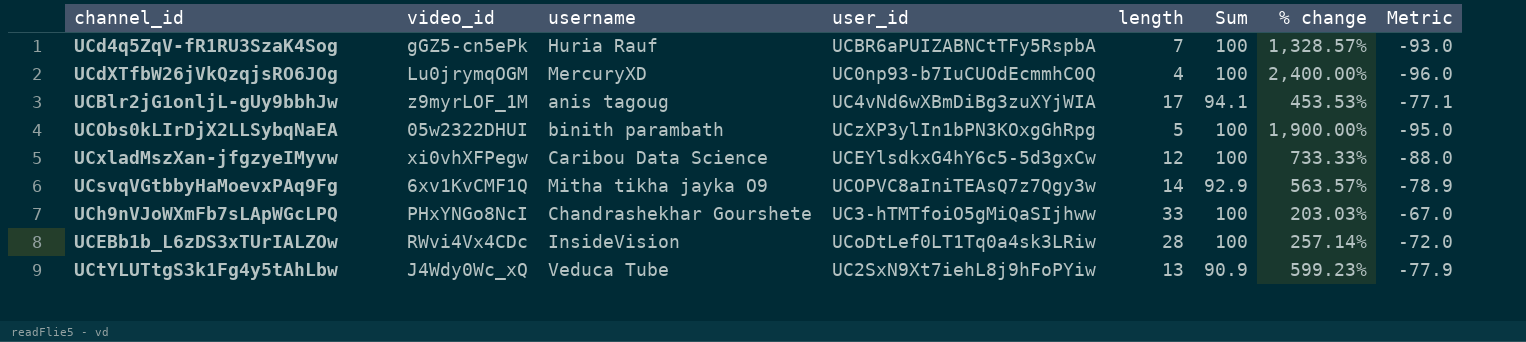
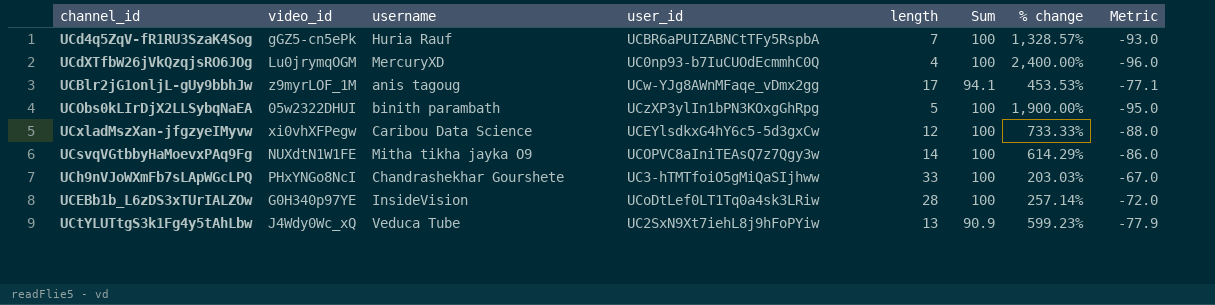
UCBlr2jG1onljL-gUy9bbhJw | user_id: UC4vNd6wXBmDiBg3zuXYjWIA -> UCw-YJg8AWnMFaqe_vDmx2gg
UCsvqVGtbbyHaMoevxPAq9Fg | video_id: 6xv1KvCMF1Q -> NUXdtN1W1FE
UCsvqVGtbbyHaMoevxPAq9Fg | Sum: 92.9 -> 100
UCsvqVGtbbyHaMoevxPAq9Fg | % change: 563.57% -> 614.29%
UCsvqVGtbbyHaMoevxPAq9Fg | Metric: -78.9 -> -86.0
UCEBb1b_L6zDS3xTUrIALZOw | video_id: RWvi4Vx4CDc -> G0H340p97YE

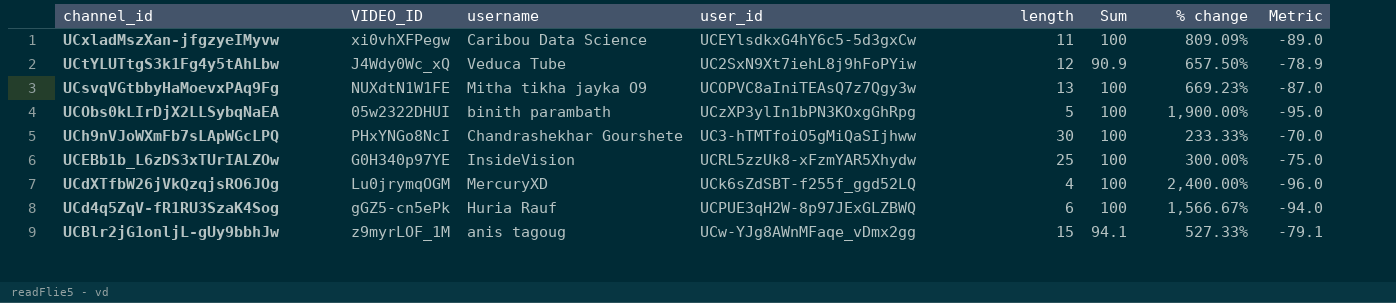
row order: none -> channel_id descending
column name: video_id -> VIDEO_ID
UCxladMszXan-jfgzyeIMyvw | length: 12 -> 11
UCxladMszXan-jfgzyeIMyvw | % change: 733.33% -> 809.09%
UCxladMszXan-jfgzyeIMyvw | Metric: -88.0 -> -89.0
UCtYLUTtgS3k1Fg4y5tAhLbw | length: 13 -> 12
UCtYLUTtgS3k1Fg4y5tAhLbw | % change: 599.23% -> 657.50%
UCtYLUTtgS3k1Fg4y5tAhLbw | Metric: -77.9 -> -78.9
UCsvqVGtbbyHaMoevxPAq9Fg | length: 14 -> 13
UCsvqVGtbbyHaMoevxPAq9Fg | % change: 614.29% -> 669.23%
UCsvqVGtbbyHaMoevxPAq9Fg | Metric: -86.0 -> -87.0
UCh9nVJoWXmFb7sLApWGcLPQ | length: 33 -> 30
UCh9nVJoWXmFb7sLApWGcLPQ | % change: 203.03% -> 233.33%
UCh9nVJoWXmFb7sLApWGcLPQ | Metric: -67.0 -> -70.0
UCEBb1b_L6zDS3xTUrIALZOw | user_id: UCoDtLef0LT1Tq0a4sk3LRiw -> UCRL5zzUk8-xFzmYAR5Xhydw
UCEBb1b_L6zDS3xTUrIALZOw | length: 28 -> 25
UCEBb1b_L6zDS3xTUrIALZOw | % change: 257.14% -> 300.00%
UCEBb1b_L6zDS3xTUrIALZOw | Metric: -72.0 -> -75.0
UCdXTfbW26jVkQzqjsRO6JOg | user_id: UC0np93-b7IuCUOdEcmmhC0Q -> UCk6sZdSBT-f255f_ggd52LQ
UCd4q5ZqV-fR1RU3SzaK4Sog | user_id: UCBR6aPUIZABNCtTFy5RspbA -> UCPUE3qH2W-8p97JExGLZBWQ
UCd4q5ZqV-fR1RU3SzaK4Sog | length: 7 -> 6
UCd4q5ZqV-fR1RU3SzaK4Sog | % change: 1,328.57% -> 1,566.67%
UCd4q5ZqV-fR1RU3SzaK4Sog | Metric: -93.0 -> -94.0
UCBlr2jG1onljL-gUy9bbhJw | length: 17 -> 15
UCBlr2jG1onljL-gUy9bbhJw | % change: 453.53% -> 527.33%
UCBlr2jG1onljL-gUy9bbhJw | Metric: -77.1 -> -79.1

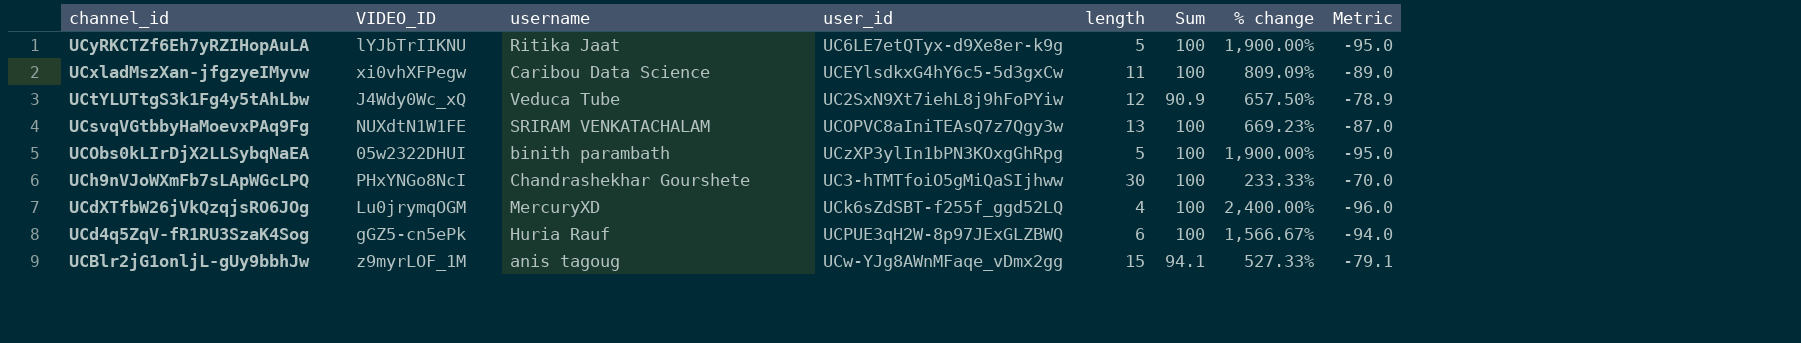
row UCEBb1b_L6zDS3xTUrIALZOw: G0H340p97YE | InsideVision | UCRL5zzUk8-xFzmYAR5Xhydw | 25 | 100 | 300.00% | -75.0 -> none
row UCyRKCTZf6Eh7yRZIHopAuLA: none -> lYJbTrIIKNU | Ritika Jaat | UC6LE7etQTyx-d9Xe8er-k9g | 5 | 100 | 1,900.00% | -95.0
UCsvqVGtbbyHaMoevxPAq9Fg | username: Mitha tikha jayka O9 -> SRIRAM VENKATACHALAM

